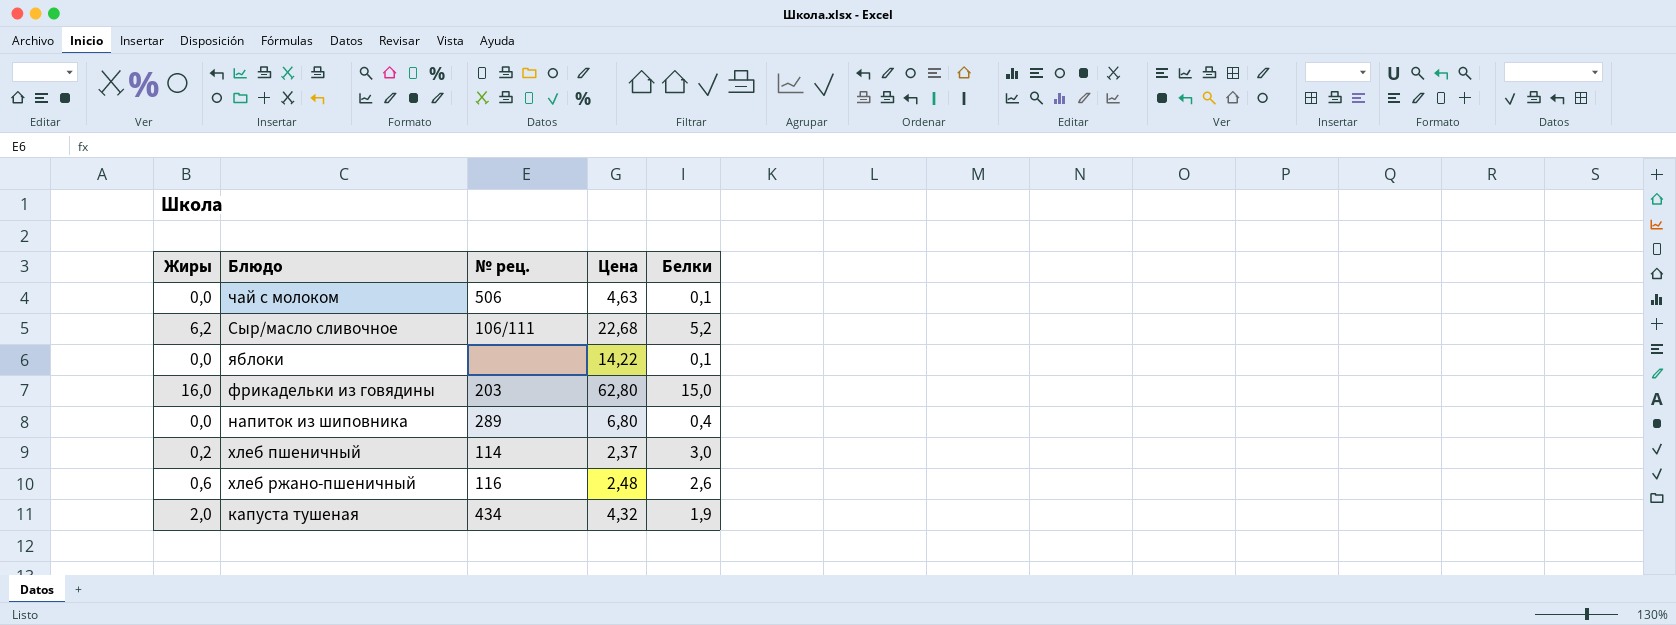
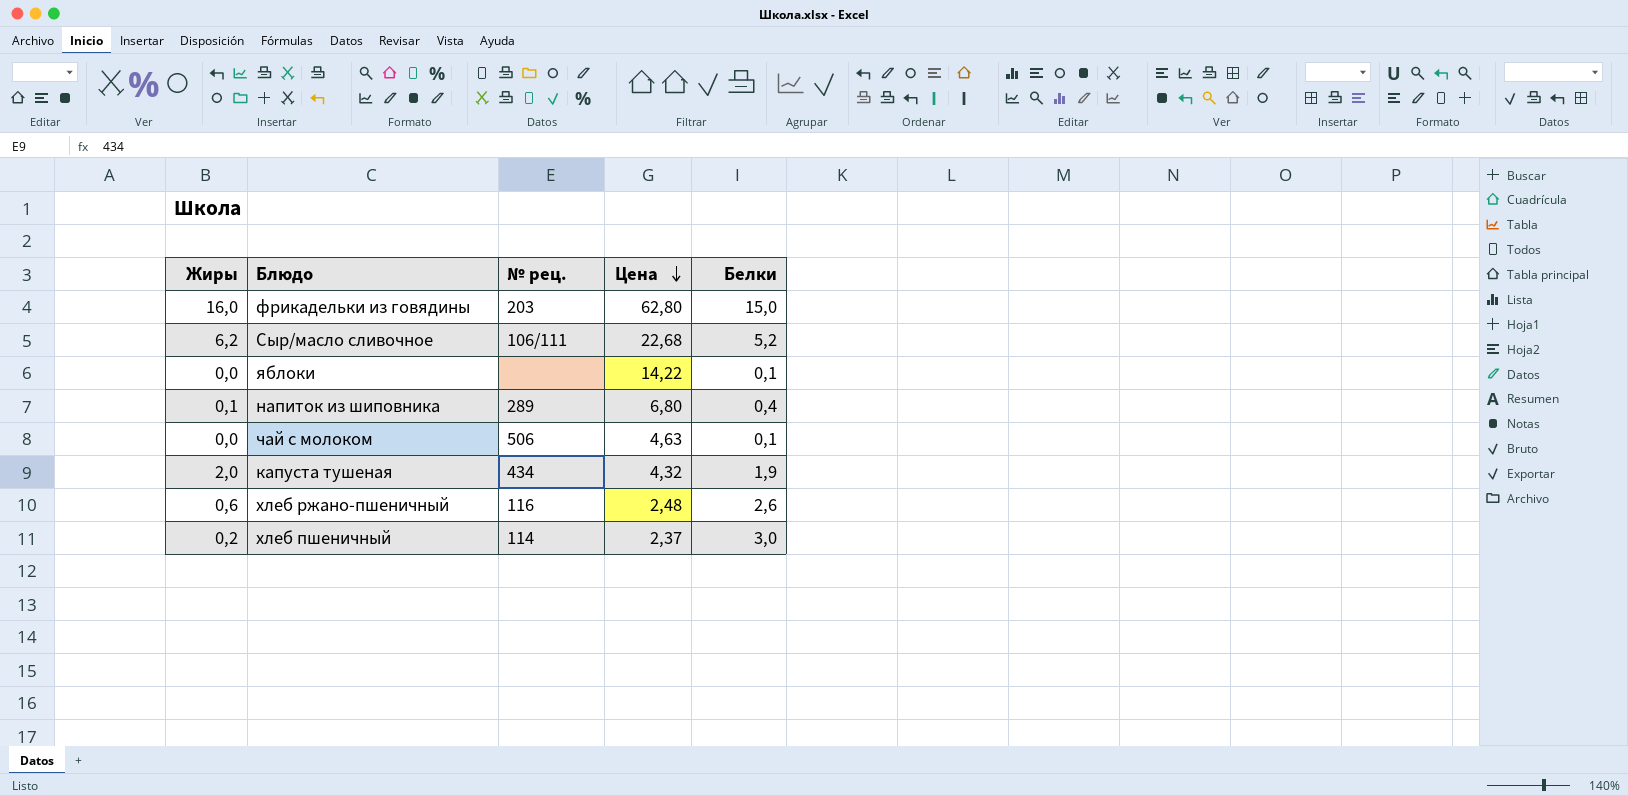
row order: none -> Цена descending
напиток из шиповника | Жиры: 0,0 -> 0,1

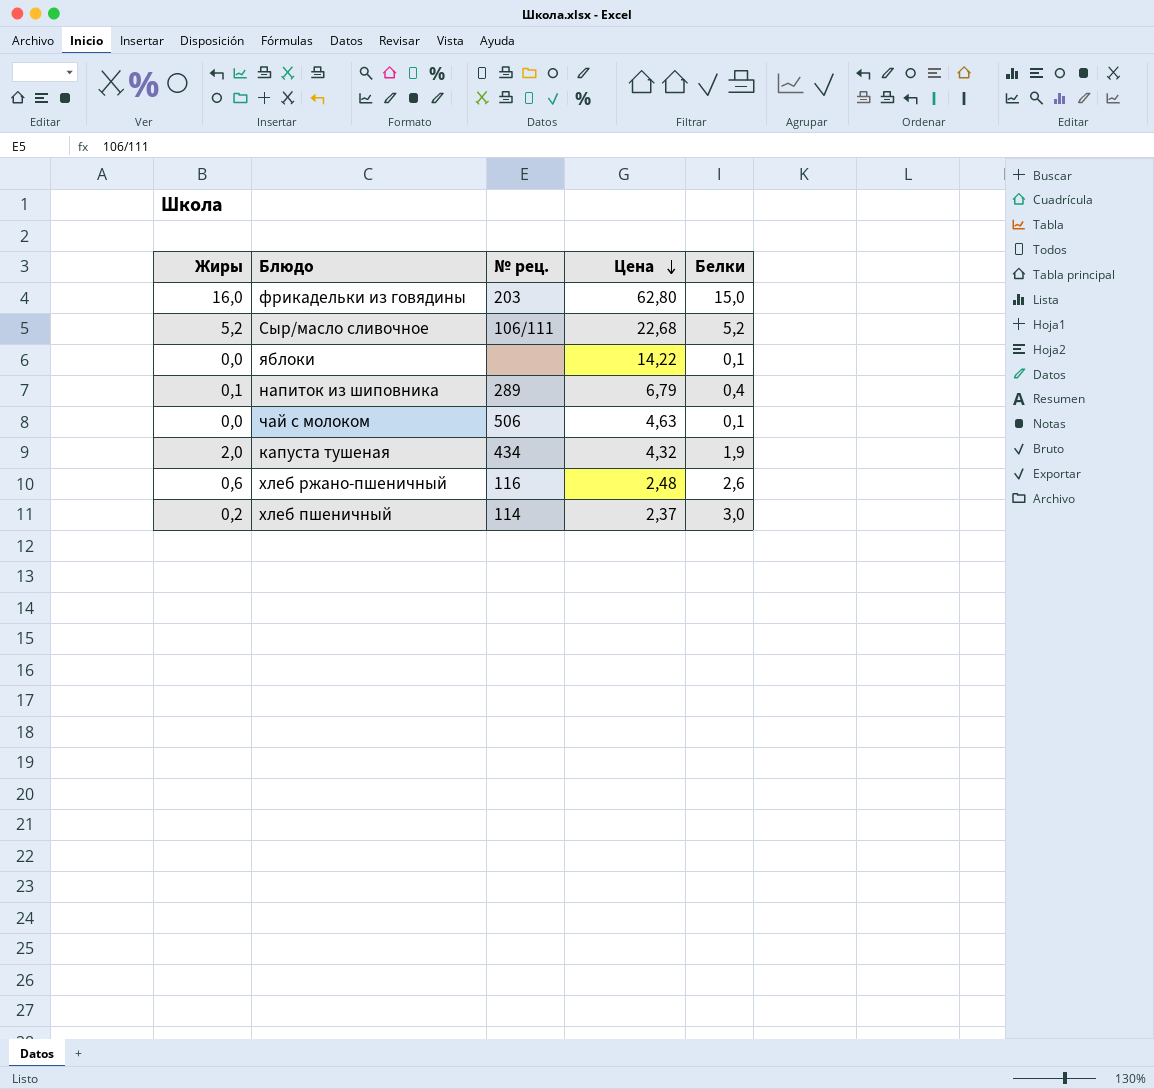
Сыр/масло сливочное | Жиры: 6,2 -> 5,2
напиток из шиповника | Цена: 6,80 -> 6,79

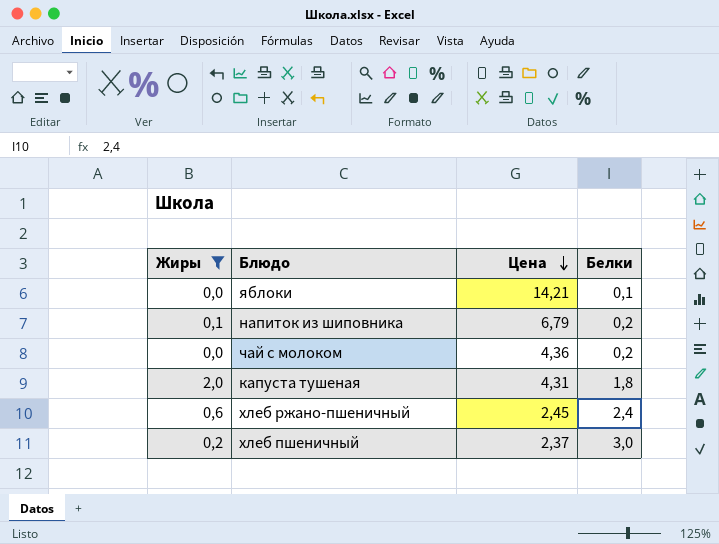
filter: none -> Жиры <= 2,0
column № рец. | position: 3 -> none
яблоки | Цена: 14,22 -> 14,21
напиток из шиповника | Белки: 0,4 -> 0,2
чай с молоком | Цена: 4,63 -> 4,36
чай с молоком | Белки: 0,1 -> 0,2
капуста тушеная | Цена: 4,32 -> 4,31
капуста тушеная | Белки: 1,9 -> 1,8
хлеб ржано-пшеничный | Цена: 2,48 -> 2,45
хлеб ржано-пшеничный | Белки: 2,6 -> 2,4

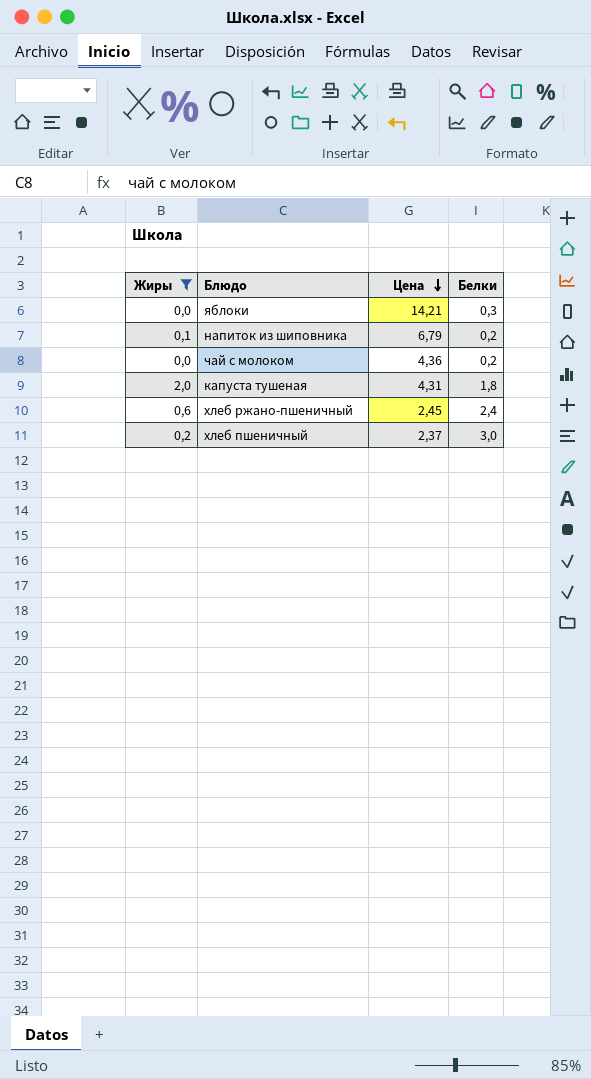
яблоки | Белки: 0,1 -> 0,3

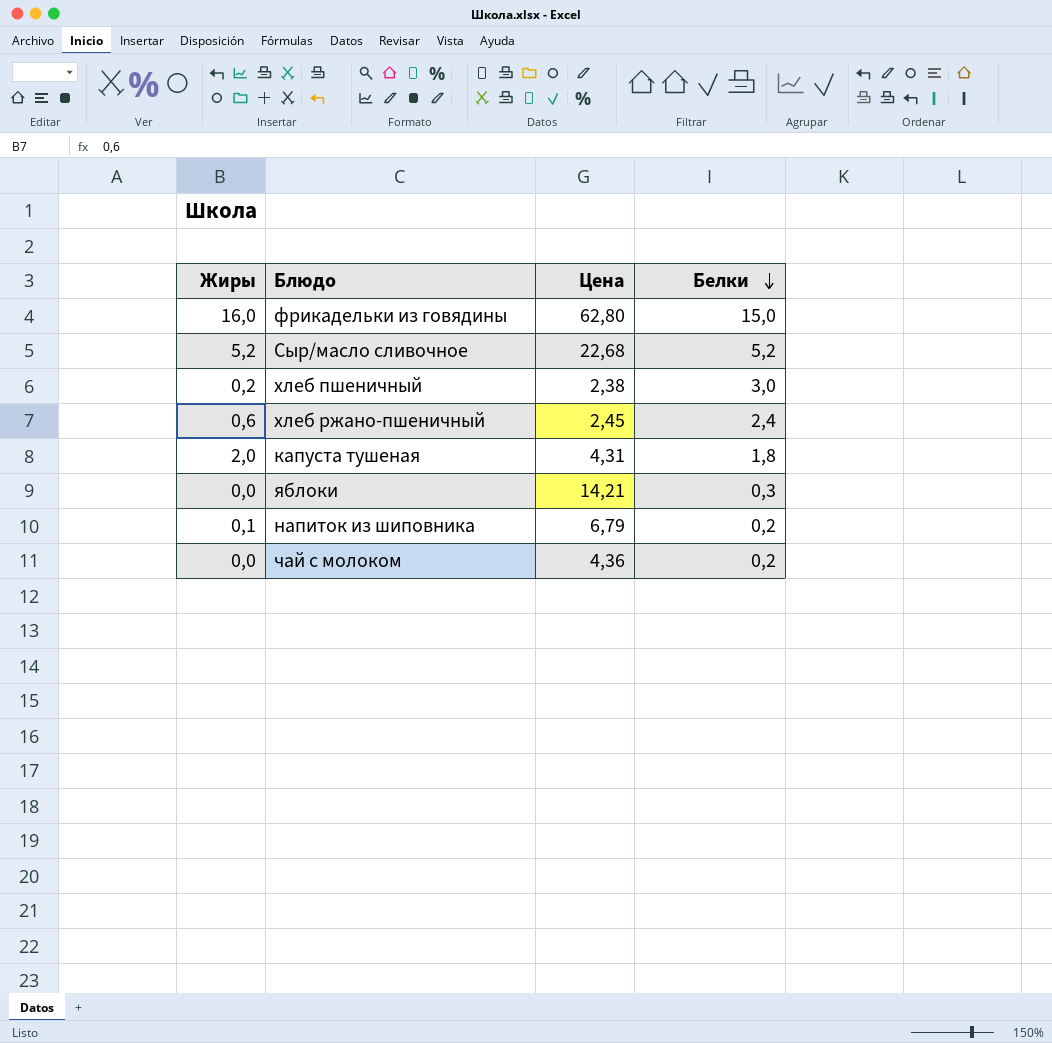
filter: Жиры <= 2,0 -> none
row order: Цена descending -> Белки descending
хлеб пшеничный | Цена: 2,37 -> 2,38

